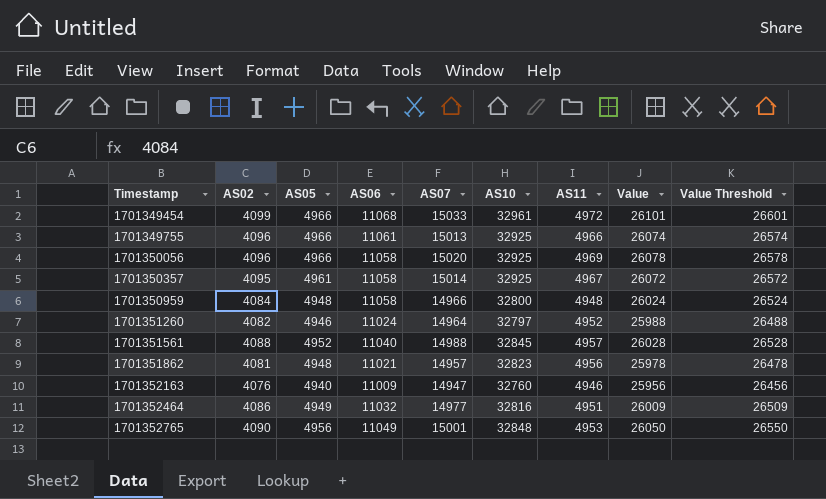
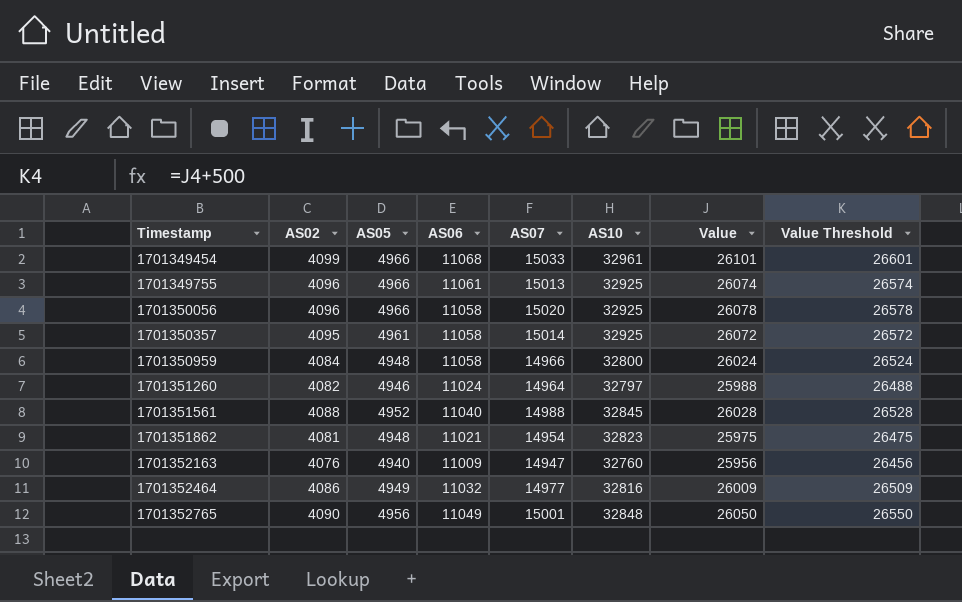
column AS11 | position: 7 -> none
1701351862 | AS07: 14957 -> 14954
1701351862 | Value: 25978 -> 25975
1701351862 | Value Threshold: 26478 -> 26475

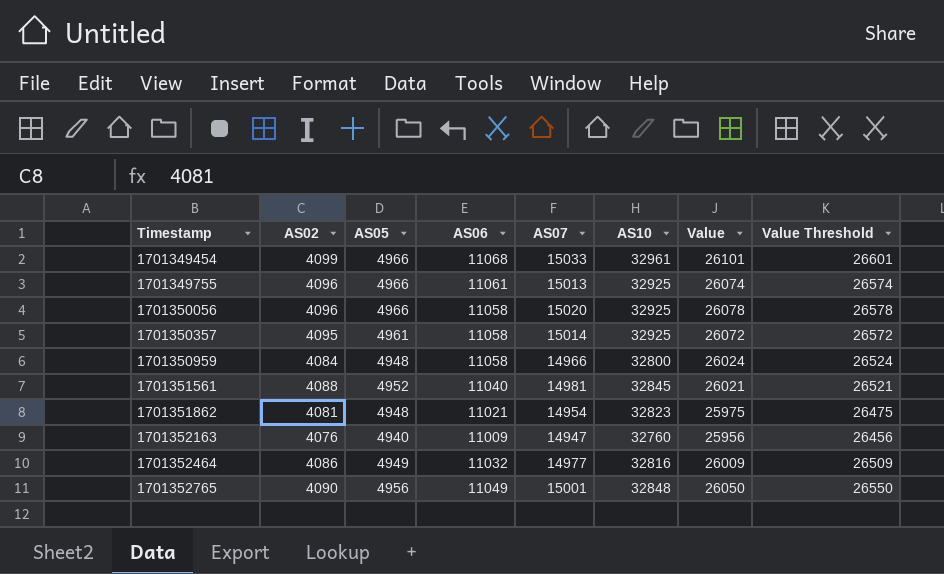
row 1701351260: 4082 | 4946 | 11024 | 14964 | 32797 | 25988 | 26488 -> none
1701351561 | AS07: 14988 -> 14981
1701351561 | Value: 26028 -> 26021
1701351561 | Value Threshold: 26528 -> 26521

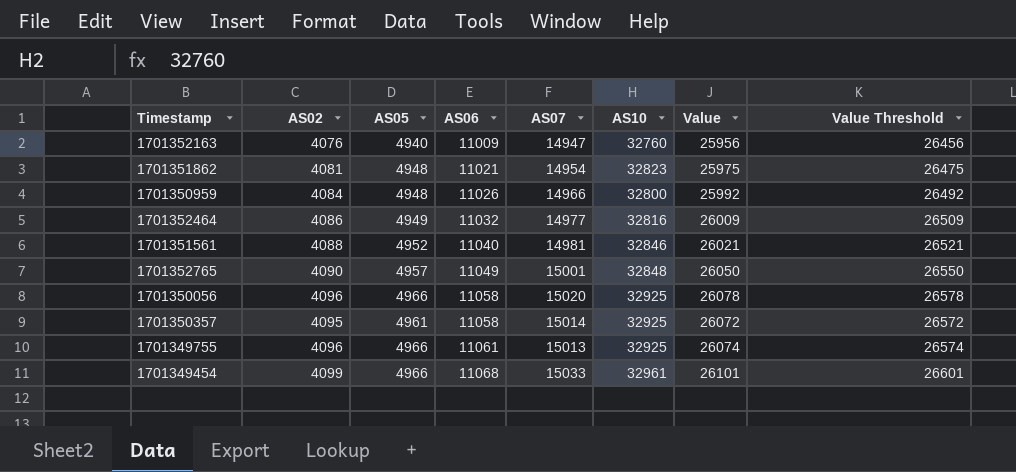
row order: Timestamp ascending -> AS06 ascending
1701350959 | AS06: 11058 -> 11026
1701350959 | Value: 26024 -> 25992
1701350959 | Value Threshold: 26524 -> 26492
1701351561 | AS10: 32845 -> 32846
1701352765 | AS05: 4956 -> 4957

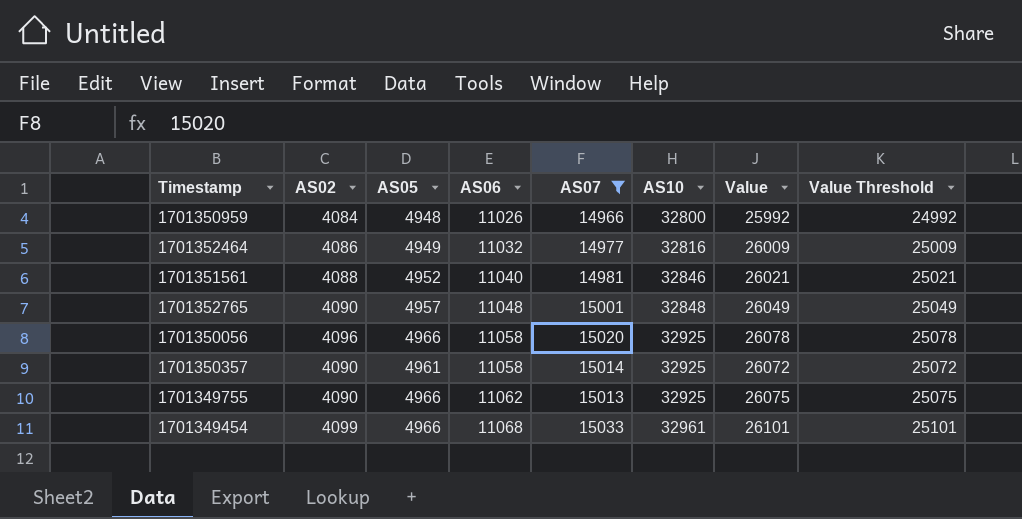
filter: none -> AS07 >= 14966
column Value Threshold | formula: [Value] + 500 -> [Value] - 1000
1701352765 | AS06: 11049 -> 11048
1701352765 | Value: 26050 -> 26049
1701350357 | AS02: 4095 -> 4090
1701349755 | AS02: 4096 -> 4090
1701349755 | AS06: 11061 -> 11062
1701349755 | Value: 26074 -> 26075

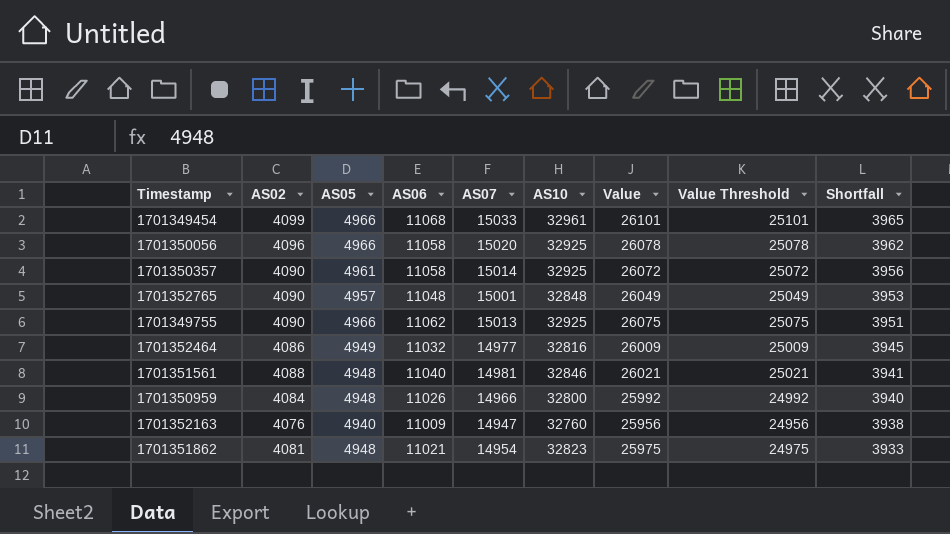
filter: AS07 >= 14966 -> none
row order: AS06 ascending -> Shortfall descending
column Shortfall | formula: none -> [AS07] - [AS06]
1701351561 | AS05: 4952 -> 4948

